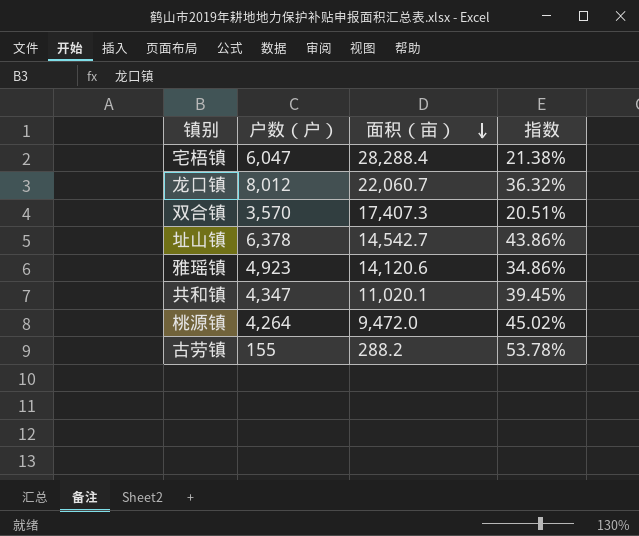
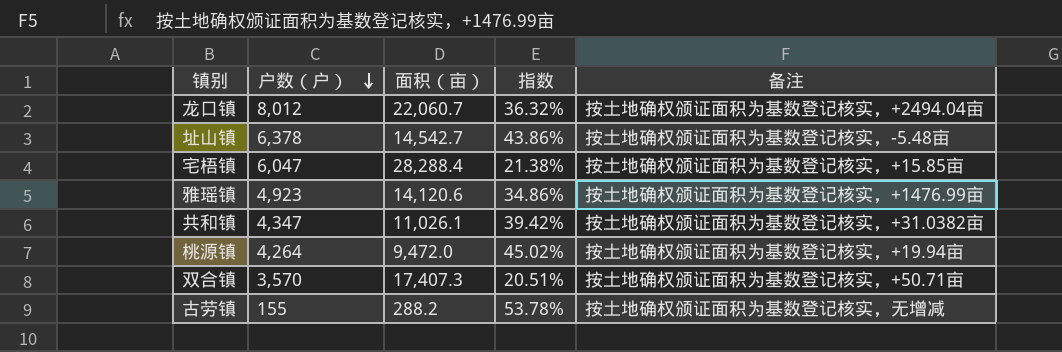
row order: 面积（亩） descending -> 户数（户） descending
column 备注 | position: none -> 5
共和镇 | 面积（亩）: 11,020.1 -> 11,026.1
共和镇 | 指数: 39.45% -> 39.42%

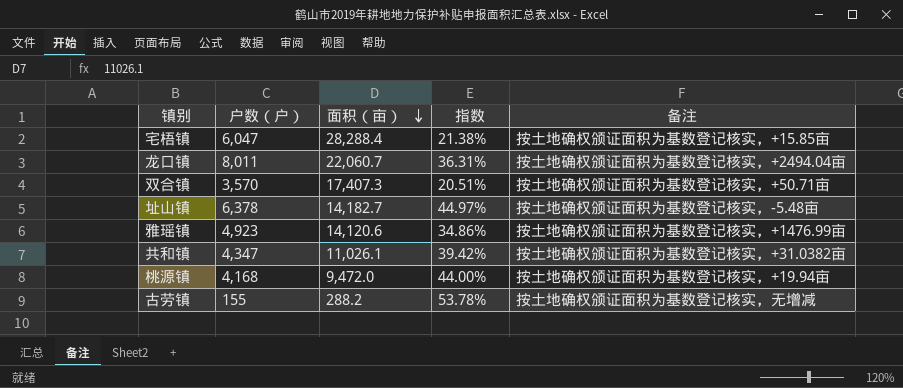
row order: 户数（户） descending -> 面积（亩） descending
龙口镇 | 户数（户）: 8,012 -> 8,011
龙口镇 | 指数: 36.32% -> 36.31%
址山镇 | 面积（亩）: 14,542.7 -> 14,182.7
址山镇 | 指数: 43.86% -> 44.97%
桃源镇 | 户数（户）: 4,264 -> 4,168
桃源镇 | 指数: 45.02% -> 44.00%

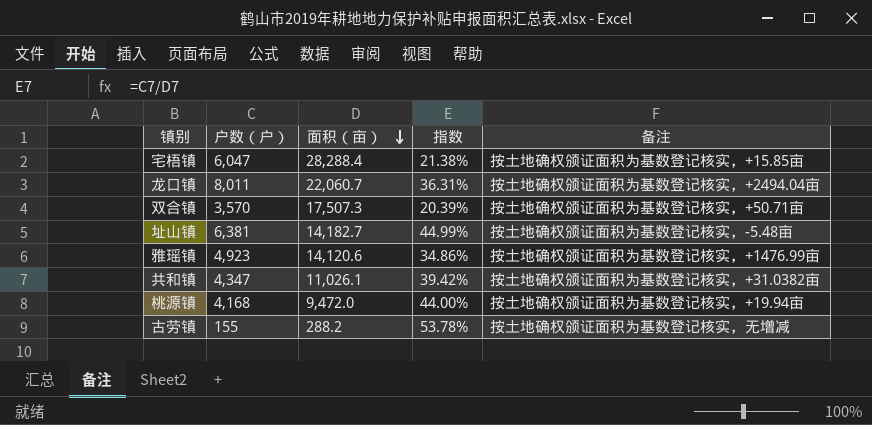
双合镇 | 面积（亩）: 17,407.3 -> 17,507.3
双合镇 | 指数: 20.51% -> 20.39%
址山镇 | 户数（户）: 6,378 -> 6,381
址山镇 | 指数: 44.97% -> 44.99%

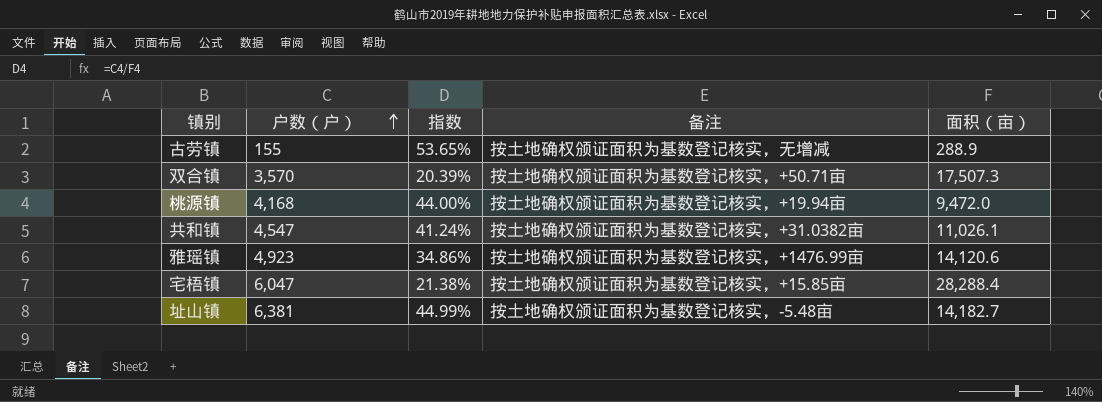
row order: 面积（亩） descending -> 户数（户） ascending
column 面积（亩） | position: 3 -> 5
row 龙口镇: 8,011 | 22,060.7 | 36.31% | 按土地确权颁证面积为基数登记核实，+2494.04亩 -> none
古劳镇 | 指数: 53.78% -> 53.65%
古劳镇 | 面积（亩）: 288.2 -> 288.9
共和镇 | 户数（户）: 4,347 -> 4,547
共和镇 | 指数: 39.42% -> 41.24%

